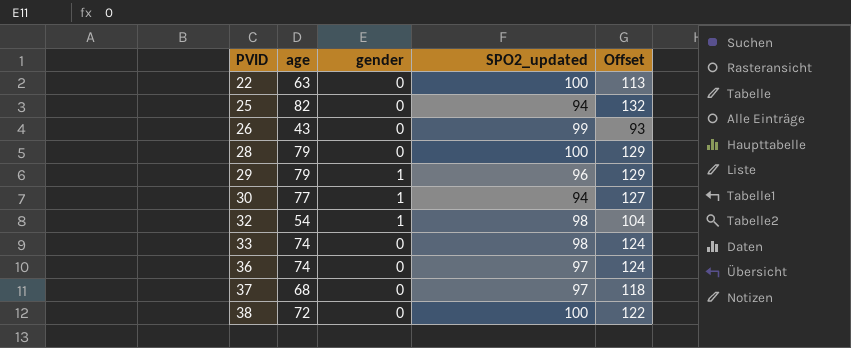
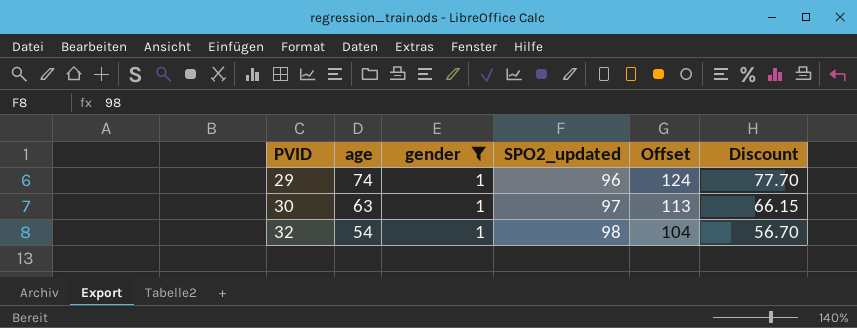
filter: none -> gender = 1
column Discount | formula: none -> [age] * 1.05
29 | age: 79 -> 74
29 | Offset: 129 -> 124
30 | age: 77 -> 63
30 | SPO2_updated: 94 -> 97
30 | Offset: 127 -> 113

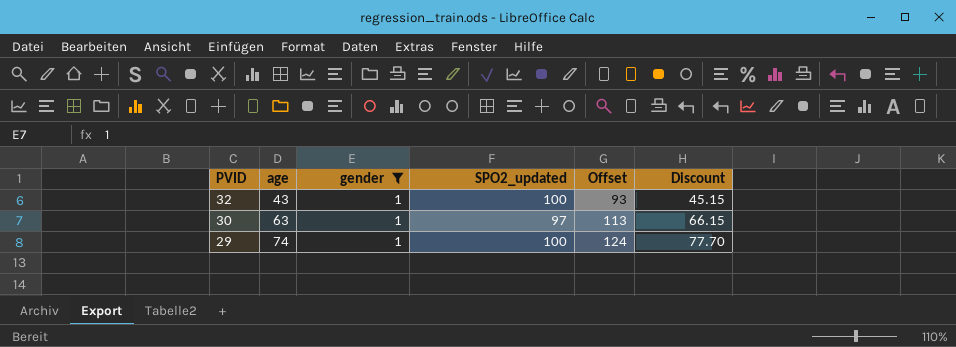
row order: PVID ascending -> PVID descending
32 | age: 54 -> 43
32 | SPO2_updated: 98 -> 100
32 | Offset: 104 -> 93
32 | Discount: 56.70 -> 45.15
29 | SPO2_updated: 96 -> 100

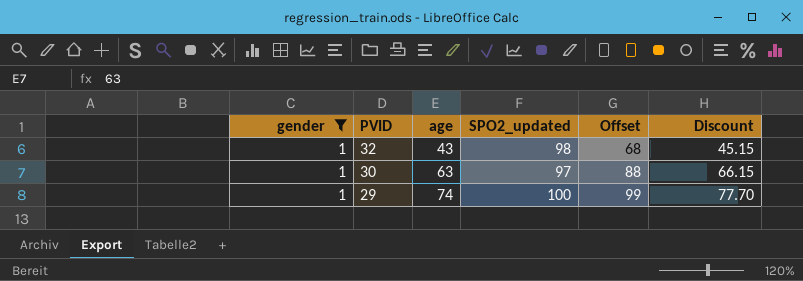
column gender | position: 3 -> 1
column Offset | formula: [age] + 50 -> [age] + 25
32 | SPO2_updated: 100 -> 98

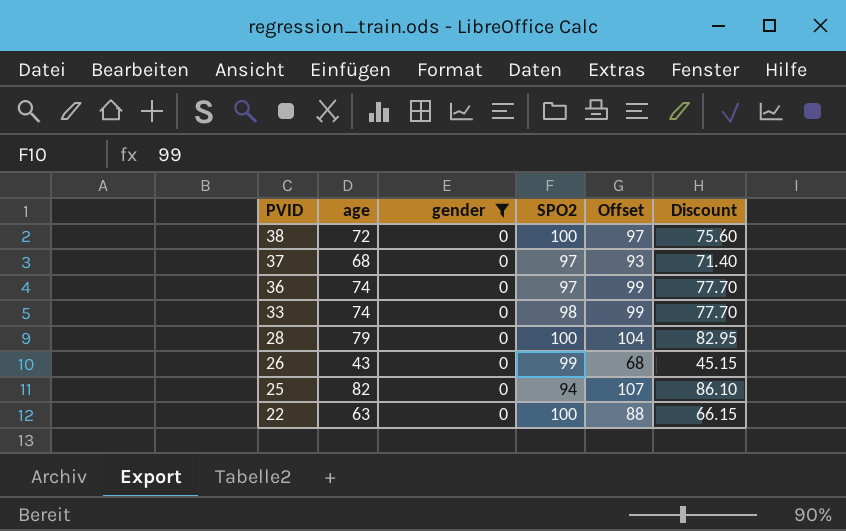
filter: gender = 1 -> gender = 0
column gender | position: 1 -> 3
column name: SPO2_updated -> SPO2

